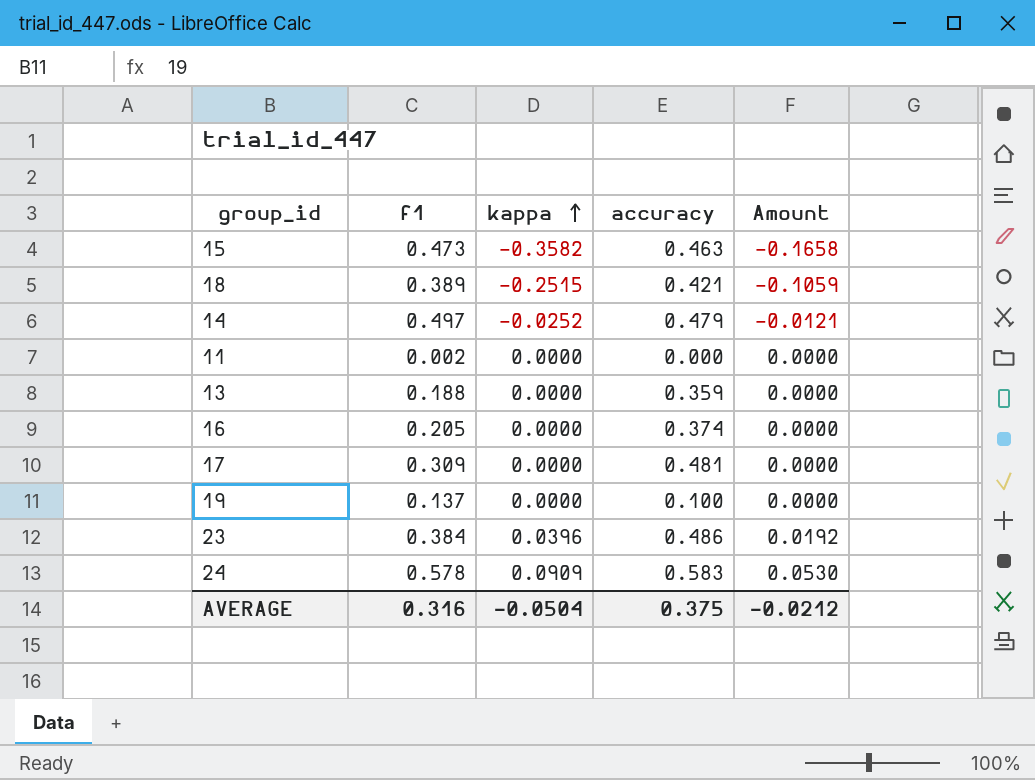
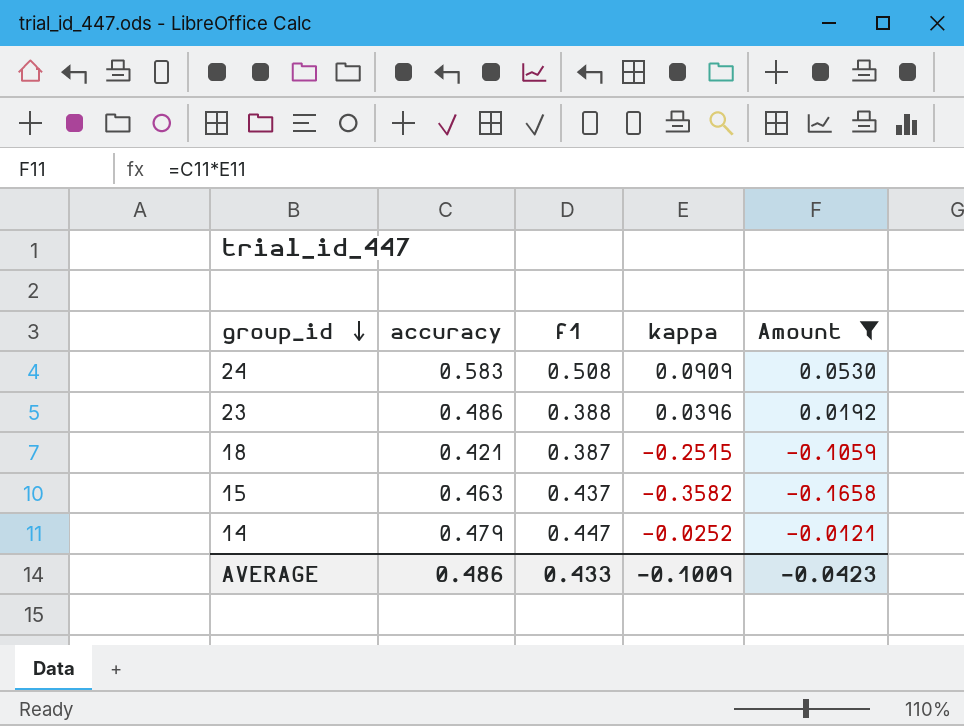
filter: none -> Amount != 0.0000
row order: kappa ascending -> group_id descending
column accuracy | position: 4 -> 2
24 | f1: 0.578 -> 0.508
23 | f1: 0.384 -> 0.388
18 | f1: 0.389 -> 0.387
15 | f1: 0.473 -> 0.437
14 | f1: 0.497 -> 0.447
AVERAGE | accuracy: 0.375 -> 0.486
AVERAGE | f1: 0.316 -> 0.433
AVERAGE | kappa: -0.0504 -> -0.1009
AVERAGE | Amount: -0.0212 -> -0.0423

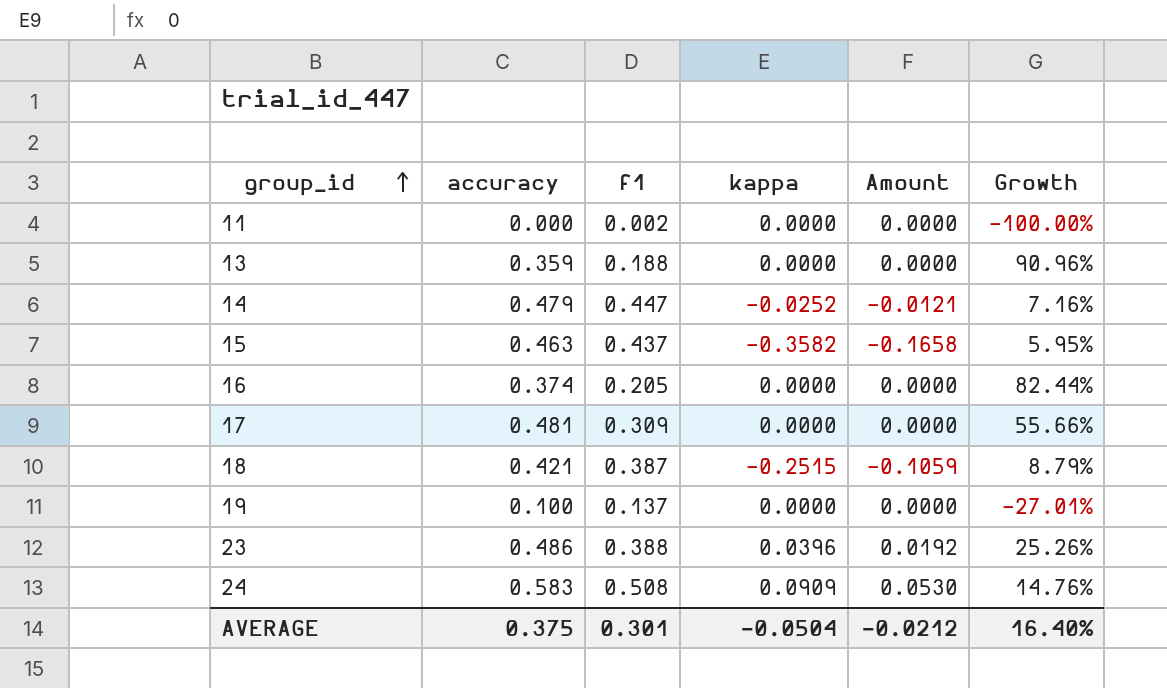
filter: Amount != 0.0000 -> none
row order: group_id descending -> group_id ascending
column Growth | formula: none -> ([accuracy] - [f1]) / [f1]
AVERAGE | accuracy: 0.486 -> 0.375
AVERAGE | f1: 0.433 -> 0.301
AVERAGE | kappa: -0.1009 -> -0.0504
AVERAGE | Amount: -0.0423 -> -0.0212

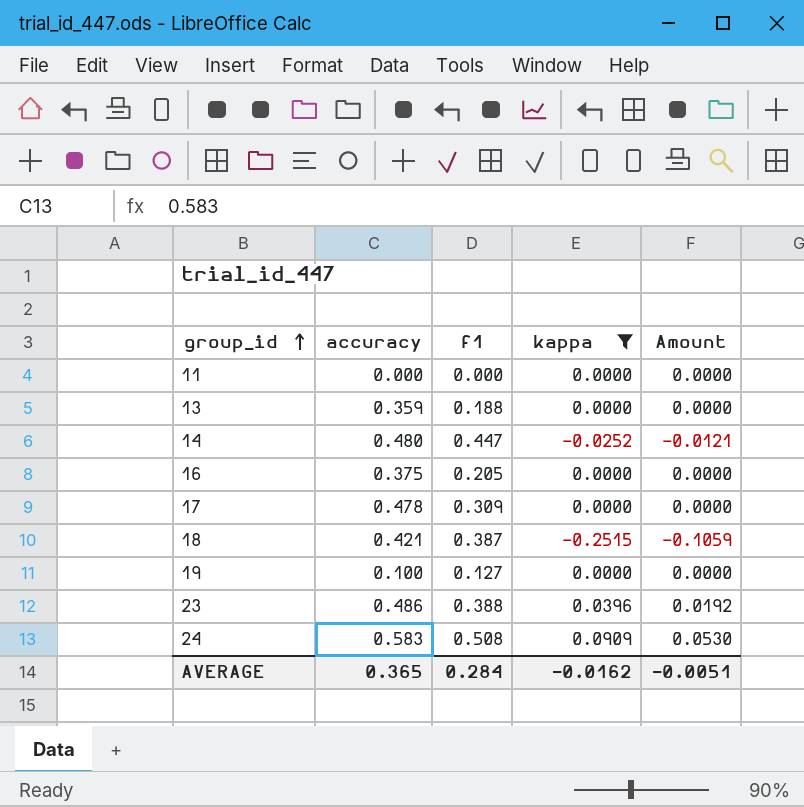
filter: none -> kappa != -0.3582
column Growth | formula: ([accuracy] - [f1]) / [f1] -> none
11 | f1: 0.002 -> 0.000
14 | accuracy: 0.479 -> 0.480
16 | accuracy: 0.374 -> 0.375
17 | accuracy: 0.481 -> 0.478
19 | f1: 0.137 -> 0.127
AVERAGE | accuracy: 0.375 -> 0.365
AVERAGE | f1: 0.301 -> 0.284
AVERAGE | kappa: -0.0504 -> -0.0162
AVERAGE | Amount: -0.0212 -> -0.0051

